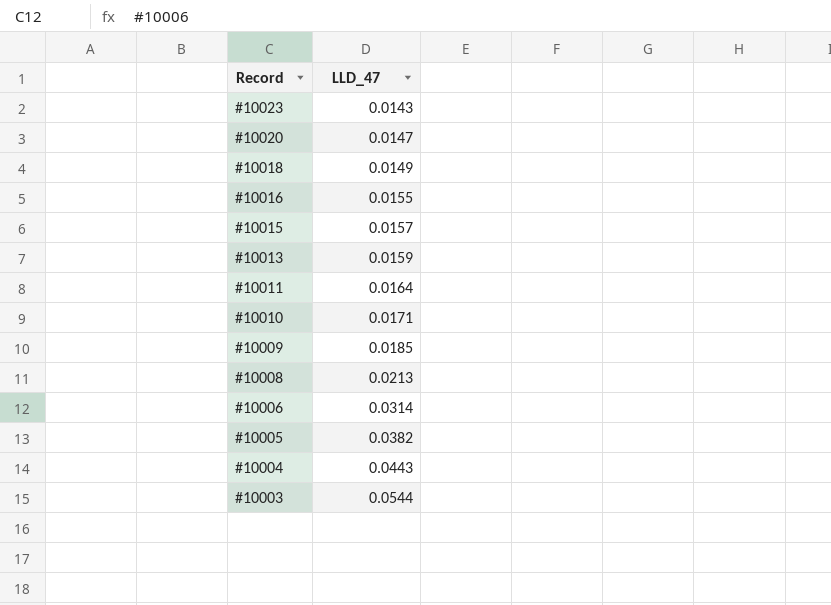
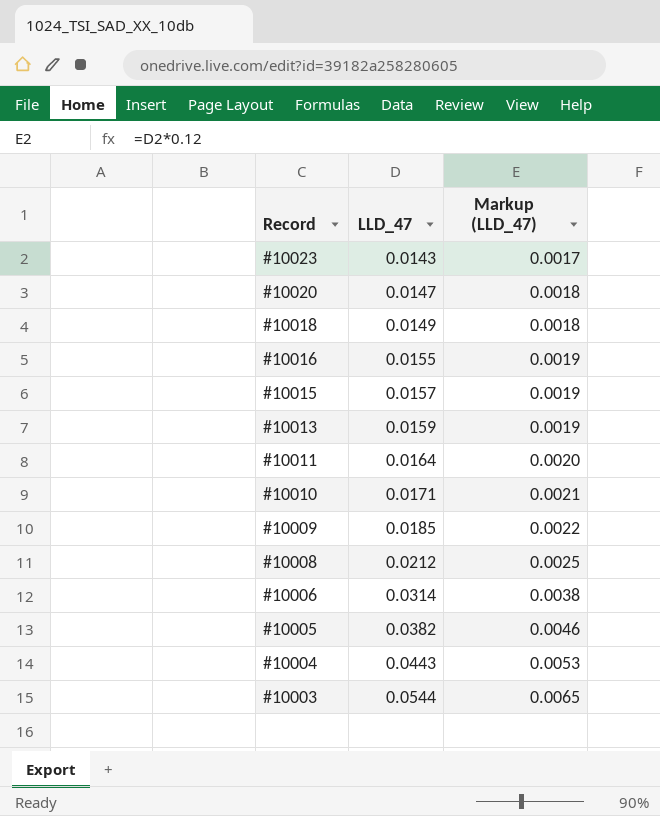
column Markup (LLD_47) | formula: none -> [LLD_47] * 0.12
#10008 | LLD_47: 0.0213 -> 0.0212

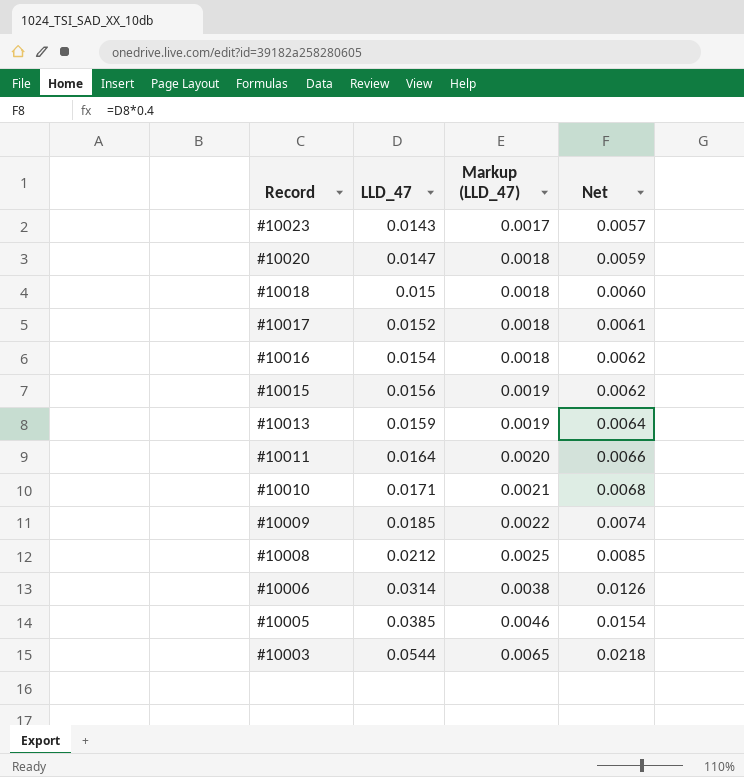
column Net | formula: none -> [LLD_47] * 0.4
row #10004: 0.0443 | 0.0053 -> none
#10018 | LLD_47: 0.0149 -> 0.015
row #10017: none -> 0.0152 | 0.0018 | 0.0061
#10016 | LLD_47: 0.0155 -> 0.0154
#10016 | Markup (LLD_47): 0.0019 -> 0.0018
#10015 | LLD_47: 0.0157 -> 0.0156
#10005 | LLD_47: 0.0382 -> 0.0385

